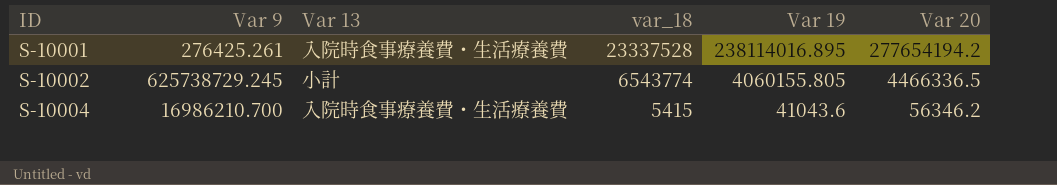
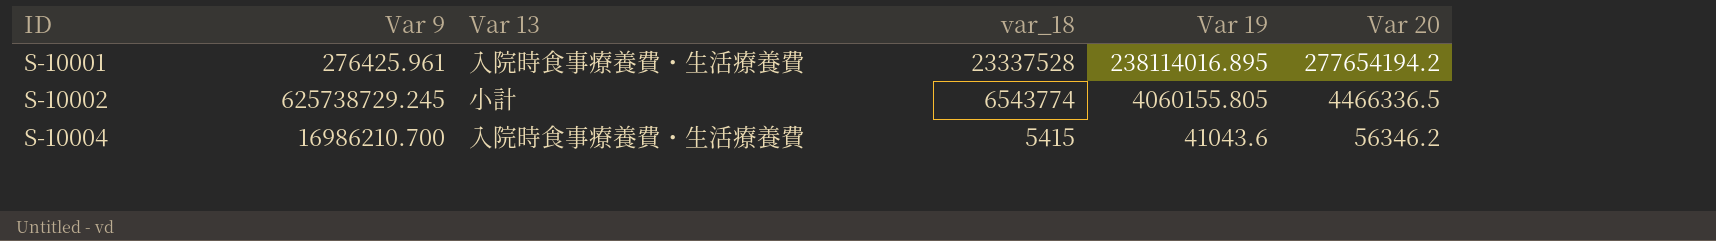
S-10001 | Var 9: 276425.261 -> 276425.961

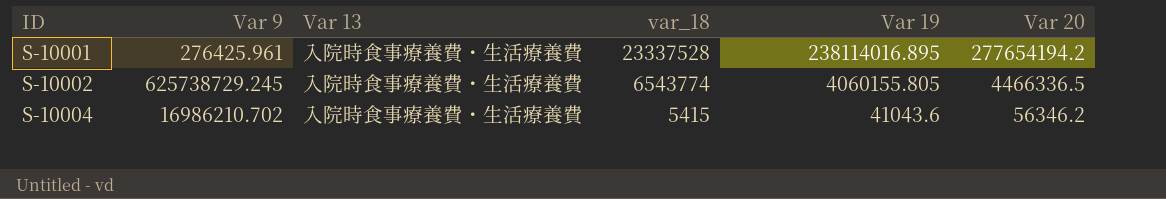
S-10002 | Var 13: 小計 -> 入院時食事療養費・生活療養費
S-10004 | Var 9: 16986210.700 -> 16986210.702

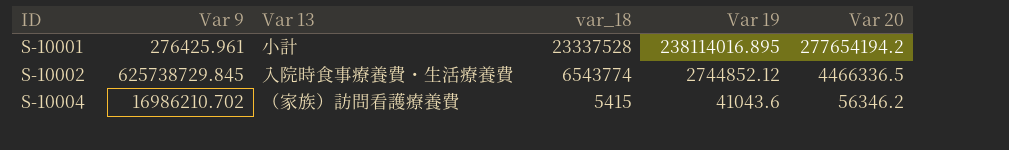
S-10001 | Var 13: 入院時食事療養費・生活療養費 -> 小計
S-10002 | Var 9: 625738729.245 -> 625738729.845
S-10002 | Var 19: 4060155.805 -> 2744852.12
S-10004 | Var 13: 入院時食事療養費・生活療養費 -> （家族）訪問看護療養費

